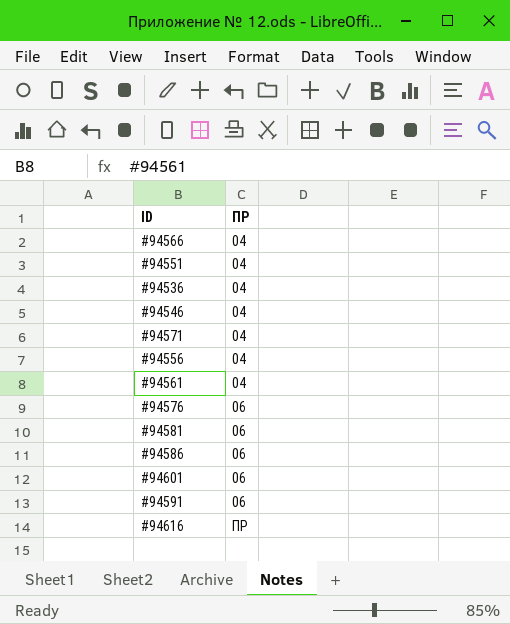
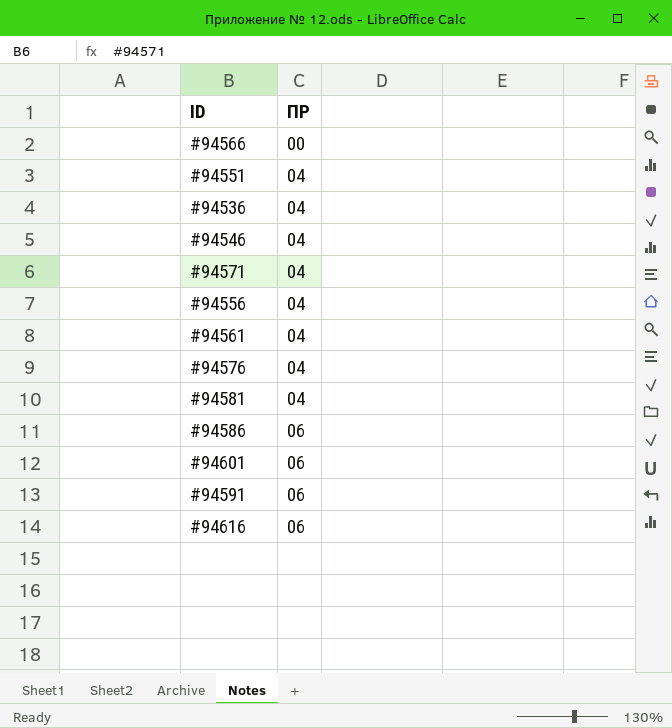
#94566 | ПР: 04 -> 00
#94576 | ПР: 06 -> 04
#94581 | ПР: 06 -> 04
#94616 | ПР: ПР -> 06

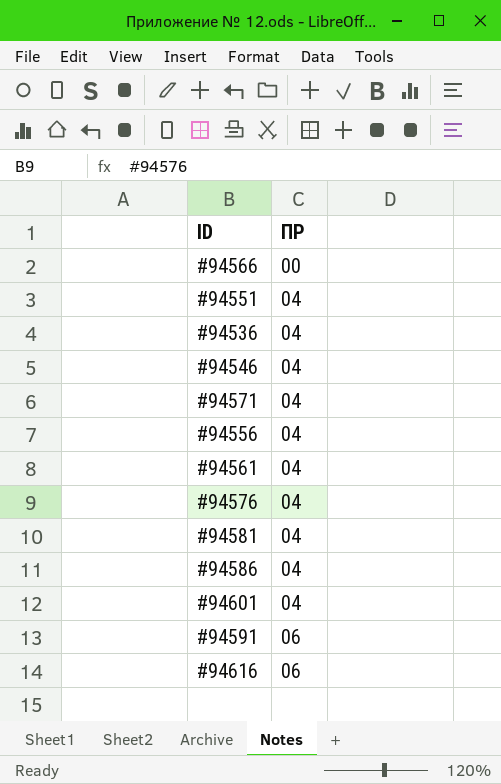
#94586 | ПР: 06 -> 04
#94601 | ПР: 06 -> 04

